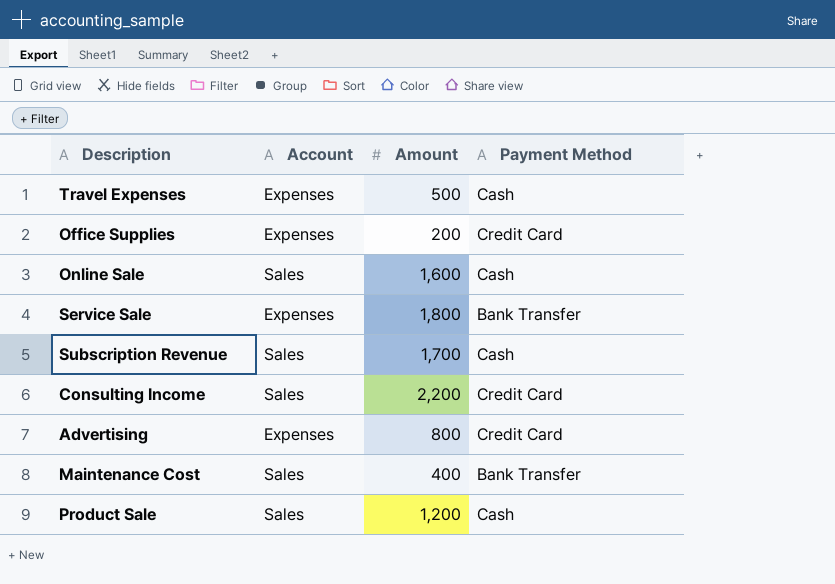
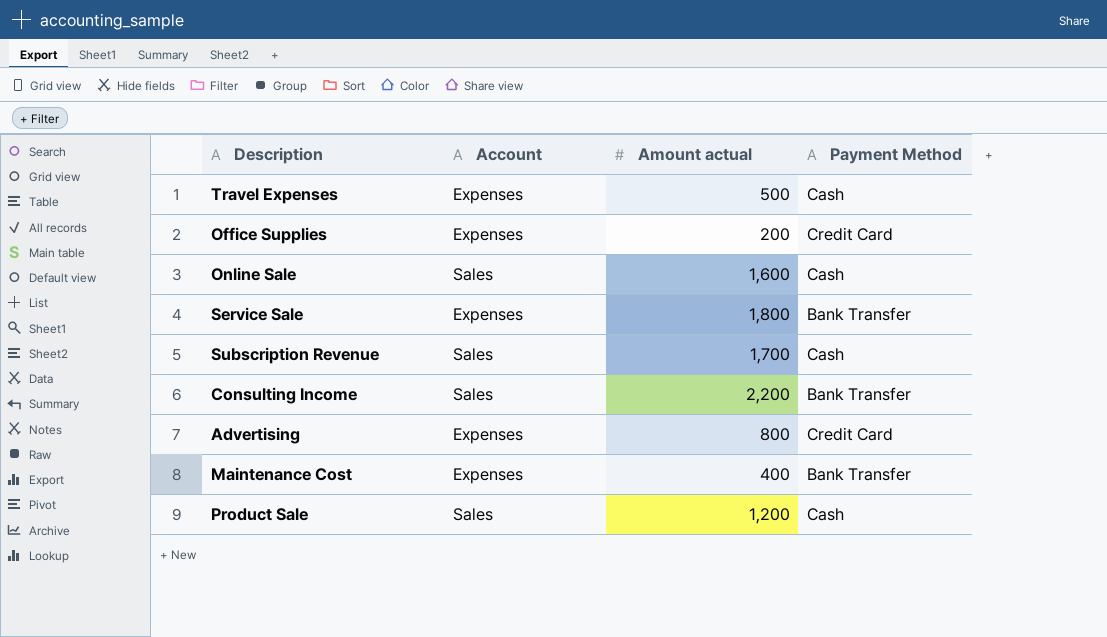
column name: Amount -> Amount actual
Consulting Income | Payment Method: Credit Card -> Bank Transfer
Maintenance Cost | Account: Sales -> Expenses

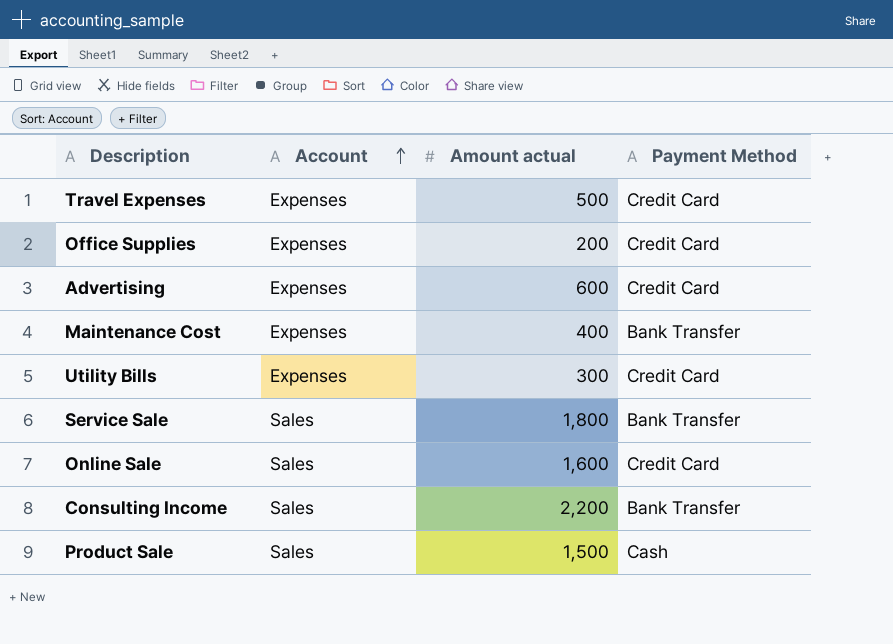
row order: none -> Account ascending
row Subscription Revenue: Sales | 1,700 | Cash -> none
Travel Expenses | Payment Method: Cash -> Credit Card
Advertising | Amount actual: 800 -> 600
row Utility Bills: none -> Expenses | 300 | Credit Card
Service Sale | Account: Expenses -> Sales
Online Sale | Payment Method: Cash -> Credit Card
Product Sale | Amount actual: 1,200 -> 1,500

